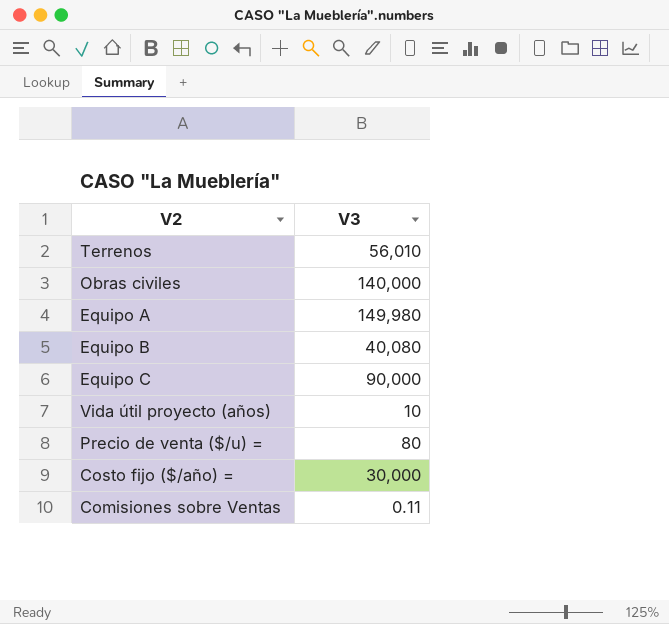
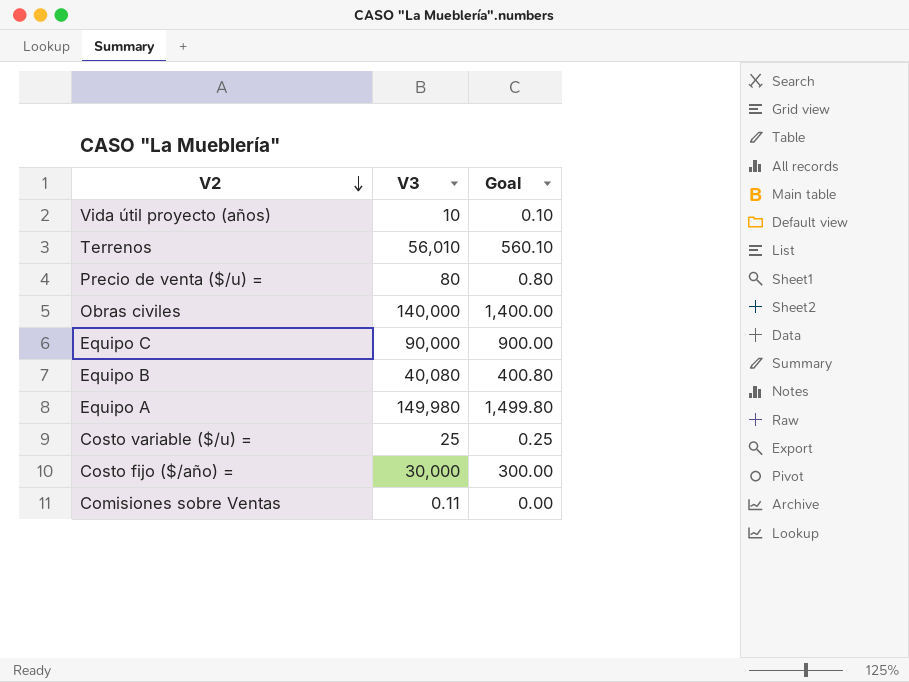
row order: none -> V2 descending
column Goal | formula: none -> [V3] * 0.01
row Costo variable ($/u) =: none -> 25 | 0.25

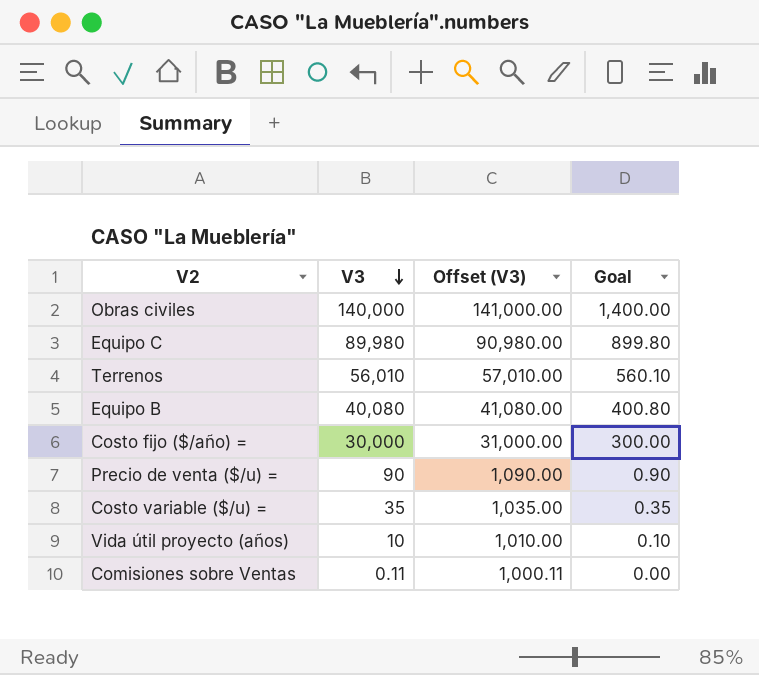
row order: V2 descending -> V3 descending
column Offset (V3) | formula: none -> [V3] + 1000
row Equipo A: 149,980 | 1,499.80 -> none
Equipo C | V3: 90,000 -> 89,980
Equipo C | Goal: 900.00 -> 899.80
Precio de venta ($/u) = | V3: 80 -> 90
Precio de venta ($/u) = | Goal: 0.80 -> 0.90
Costo variable ($/u) = | V3: 25 -> 35
Costo variable ($/u) = | Goal: 0.25 -> 0.35

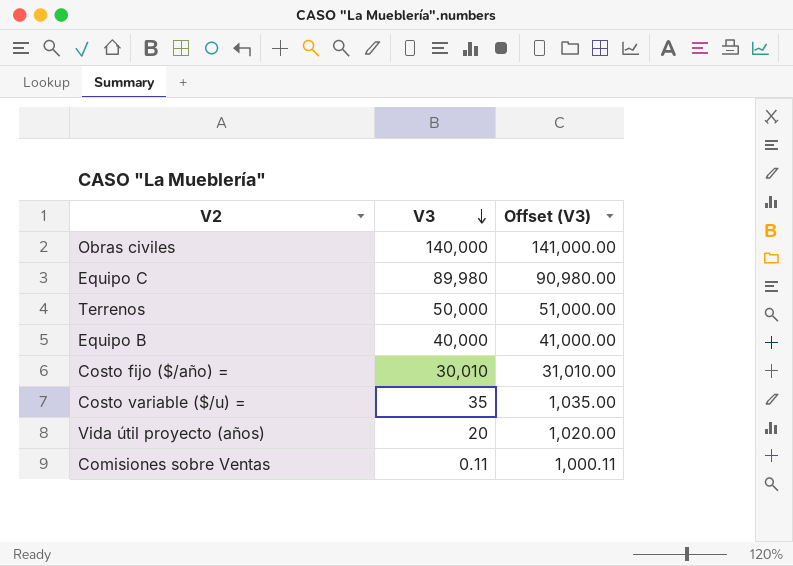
column Goal | formula: [V3] * 0.01 -> none
row Precio de venta ($/u) =: 90 | 1,090.00 | 0.90 -> none
Terrenos | V3: 56,010 -> 50,000
Terrenos | Offset (V3): 57,010.00 -> 51,000.00
Equipo B | V3: 40,080 -> 40,000
Equipo B | Offset (V3): 41,080.00 -> 41,000.00
Costo fijo ($/año) = | V3: 30,000 -> 30,010
Costo fijo ($/año) = | Offset (V3): 31,000.00 -> 31,010.00
Vida útil proyecto (años) | V3: 10 -> 20
Vida útil proyecto (años) | Offset (V3): 1,010.00 -> 1,020.00

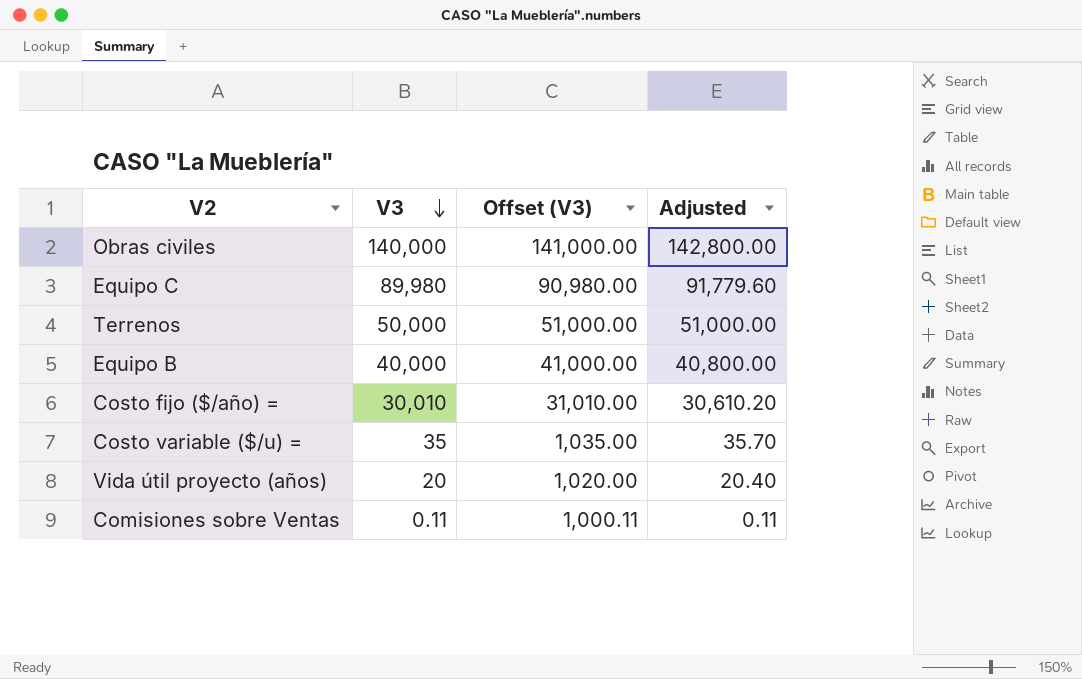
column Adjusted | formula: none -> [V3] * 1.02

